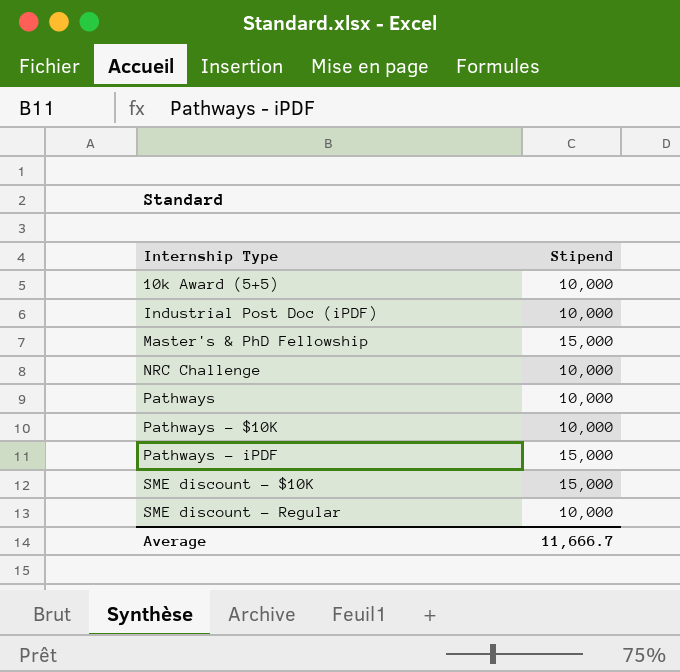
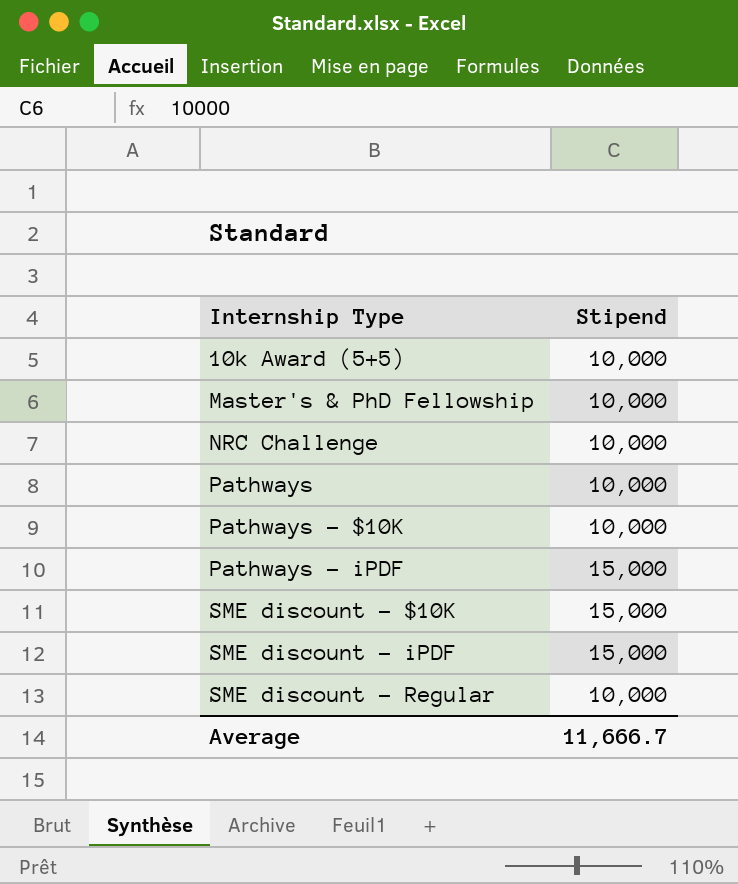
row Industrial Post Doc (iPDF): 10,000 -> none
Master's & PhD Fellowship | Stipend: 15,000 -> 10,000
row SME discount - iPDF: none -> 15,000

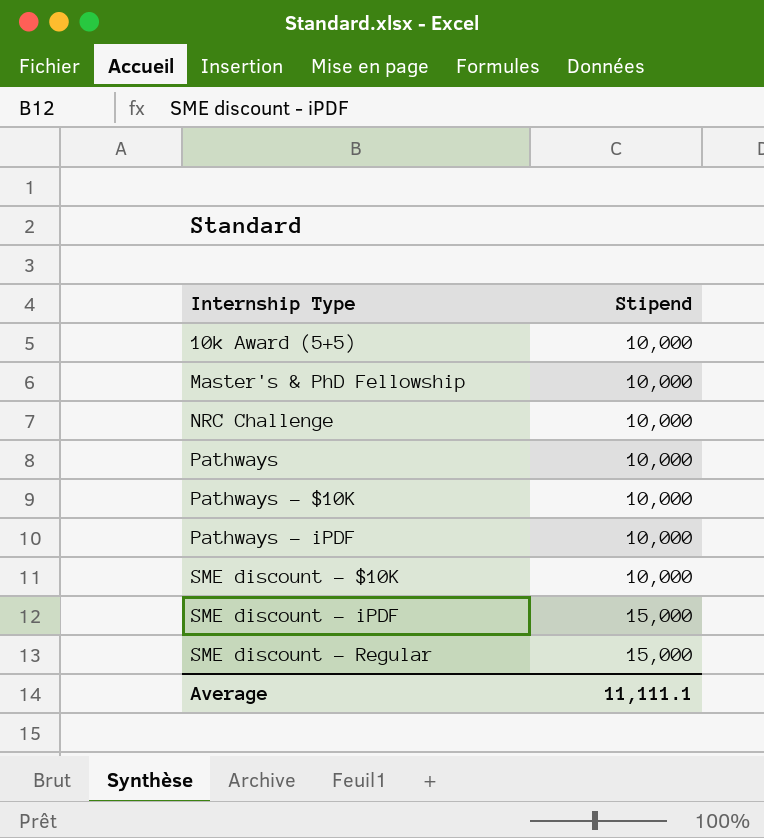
Pathways - iPDF | Stipend: 15,000 -> 10,000
SME discount - $10K | Stipend: 15,000 -> 10,000
SME discount - Regular | Stipend: 10,000 -> 15,000
Average | Stipend: 11,666.7 -> 11,111.1

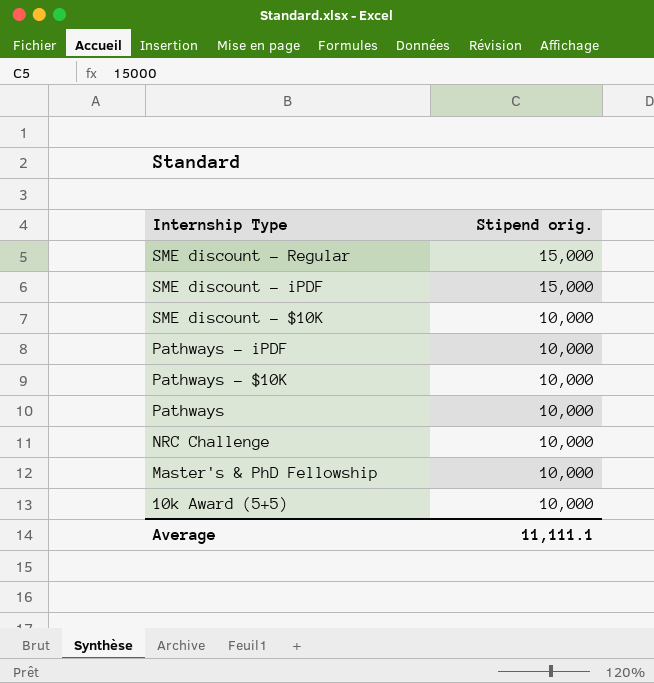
row order: Internship Type ascending -> Internship Type descending
column name: Stipend -> Stipend orig.

